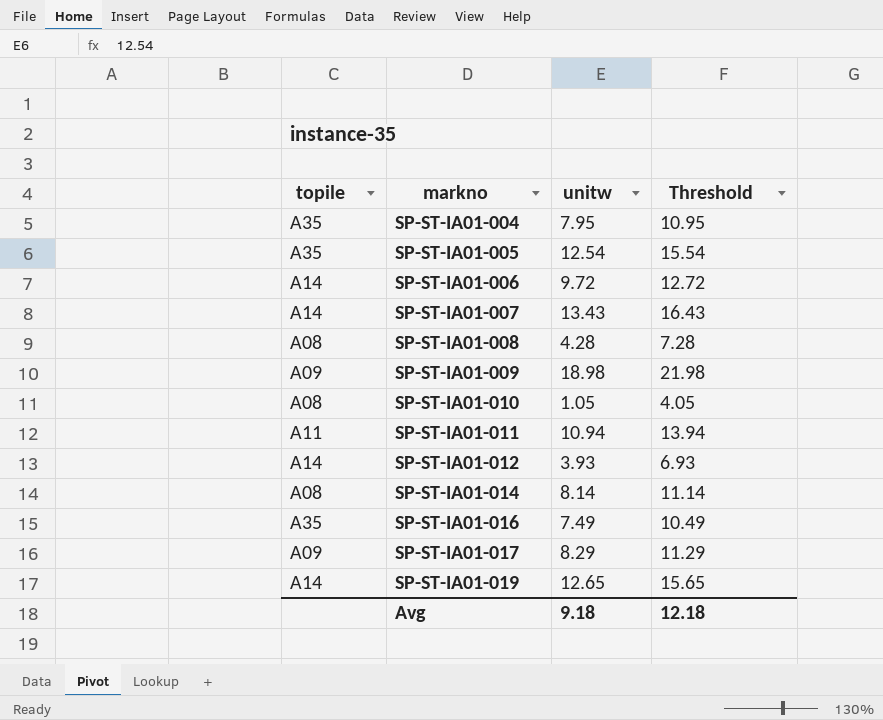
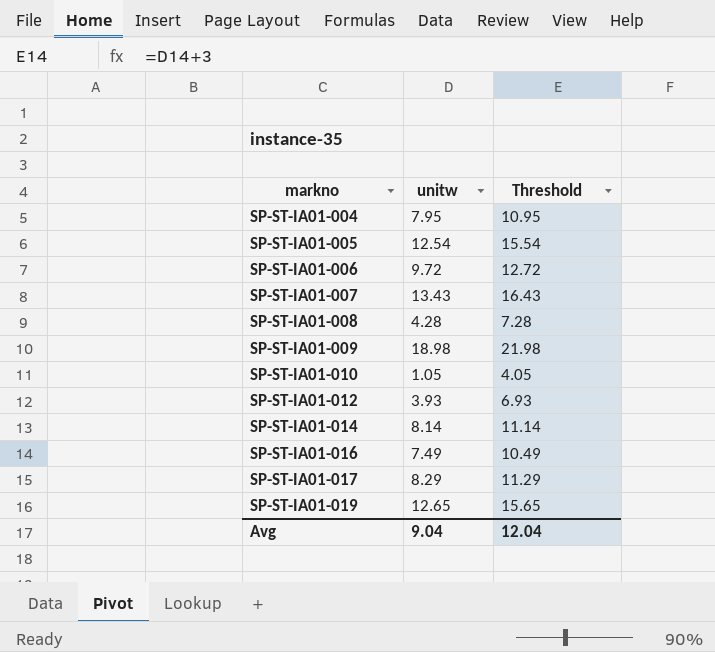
column topile | position: 1 -> none
row SP-ST-IA01-011: A11 | 10.94 | 13.94 -> none
Avg | unitw: 9.18 -> 9.04
Avg | Threshold: 12.18 -> 12.04

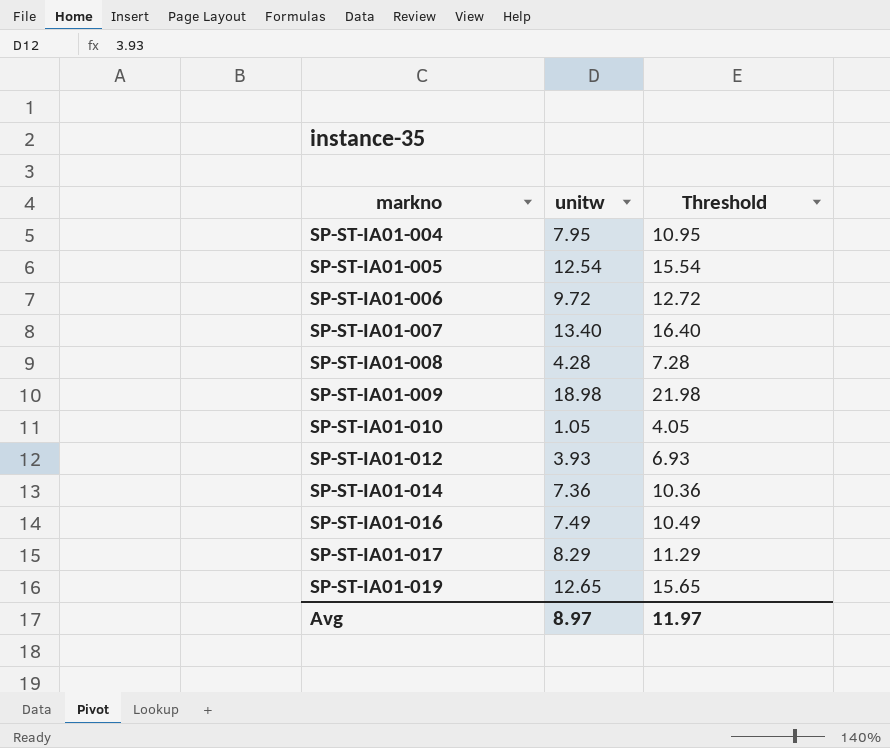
SP-ST-IA01-007 | unitw: 13.43 -> 13.40
SP-ST-IA01-007 | Threshold: 16.43 -> 16.40
SP-ST-IA01-014 | unitw: 8.14 -> 7.36
SP-ST-IA01-014 | Threshold: 11.14 -> 10.36
Avg | unitw: 9.04 -> 8.97
Avg | Threshold: 12.04 -> 11.97

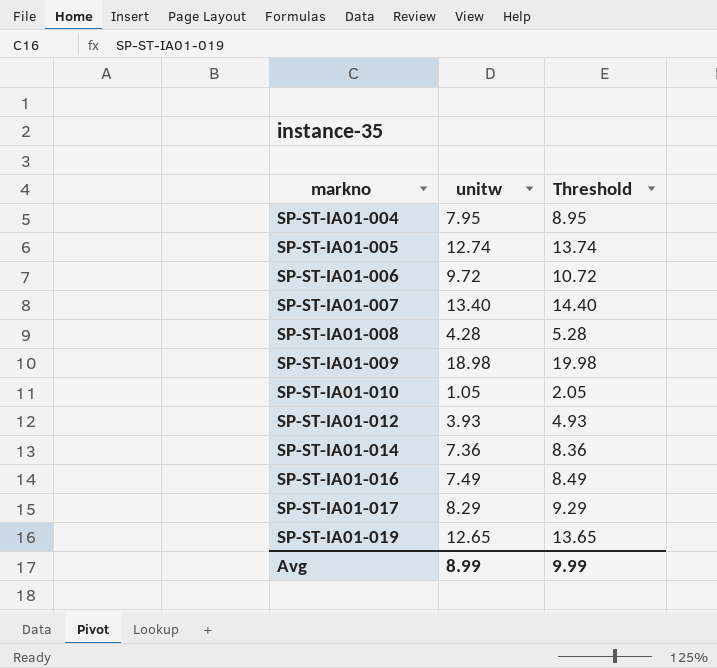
column Threshold | formula: [unitw] + 3 -> [unitw] + 1
SP-ST-IA01-005 | unitw: 12.54 -> 12.74
Avg | unitw: 8.97 -> 8.99
Avg | Threshold: 11.97 -> 9.99

